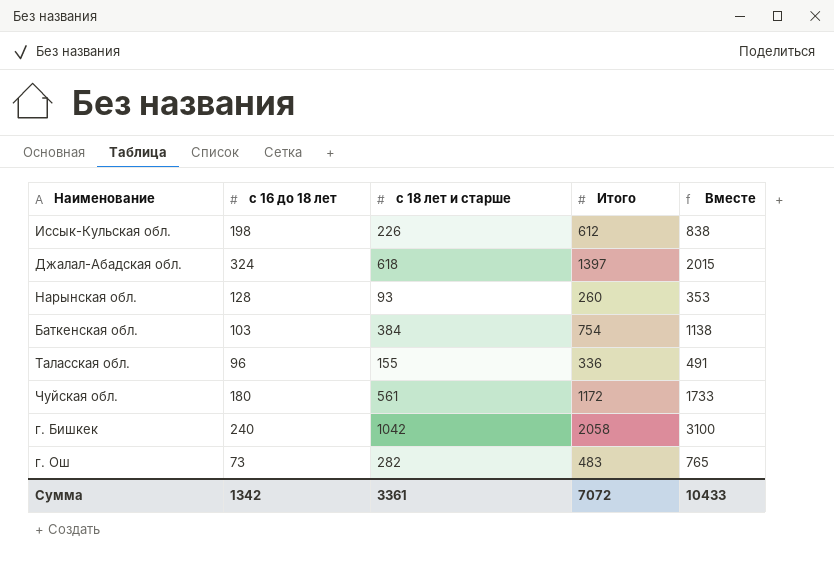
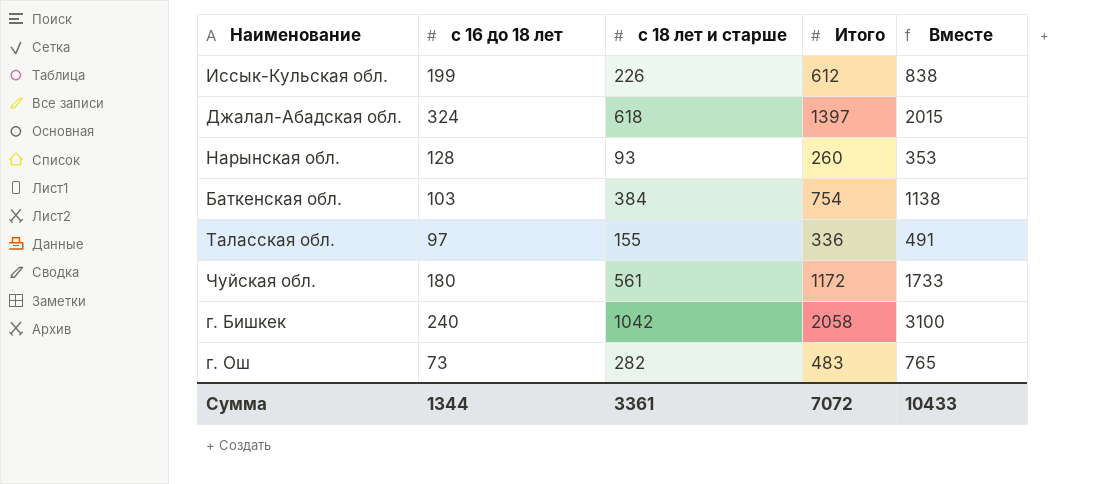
Иссык-Кульская обл. | с 16 до 18 лет: 198 -> 199
Таласская обл. | с 16 до 18 лет: 96 -> 97
Сумма | с 16 до 18 лет: 1342 -> 1344

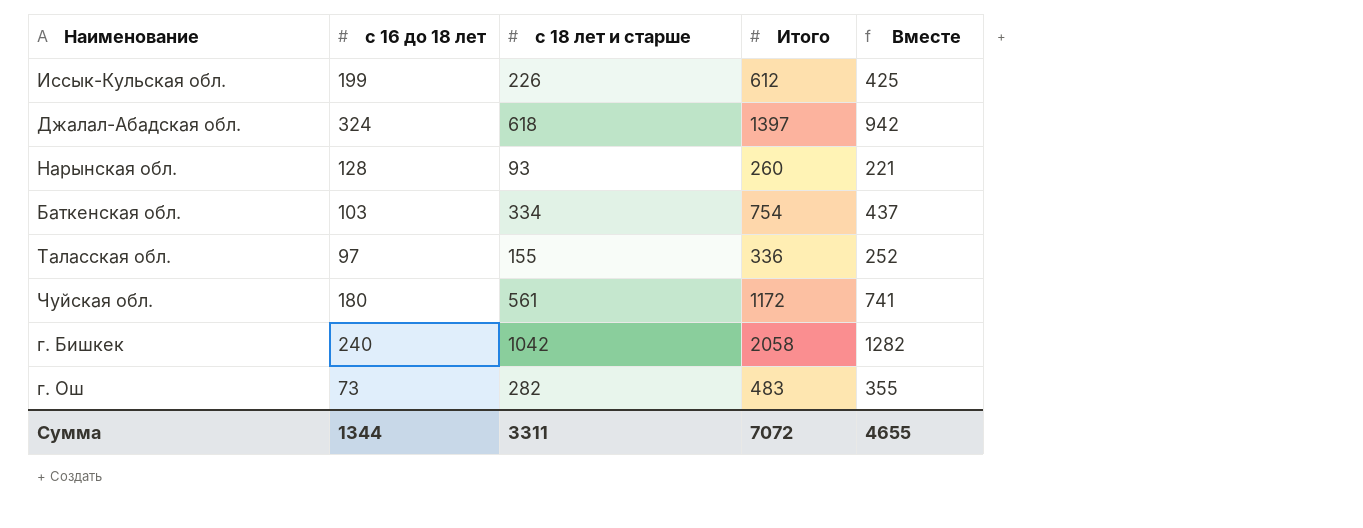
column Вместе | formula: [с 18 лет и старше] + [Итого] -> [с 16 до 18 лет] + [с 18 лет и старше]
Баткенская обл. | с 18 лет и старше: 384 -> 334
Сумма | с 18 лет и старше: 3361 -> 3311
Сумма | Вместе: 10433 -> 4655

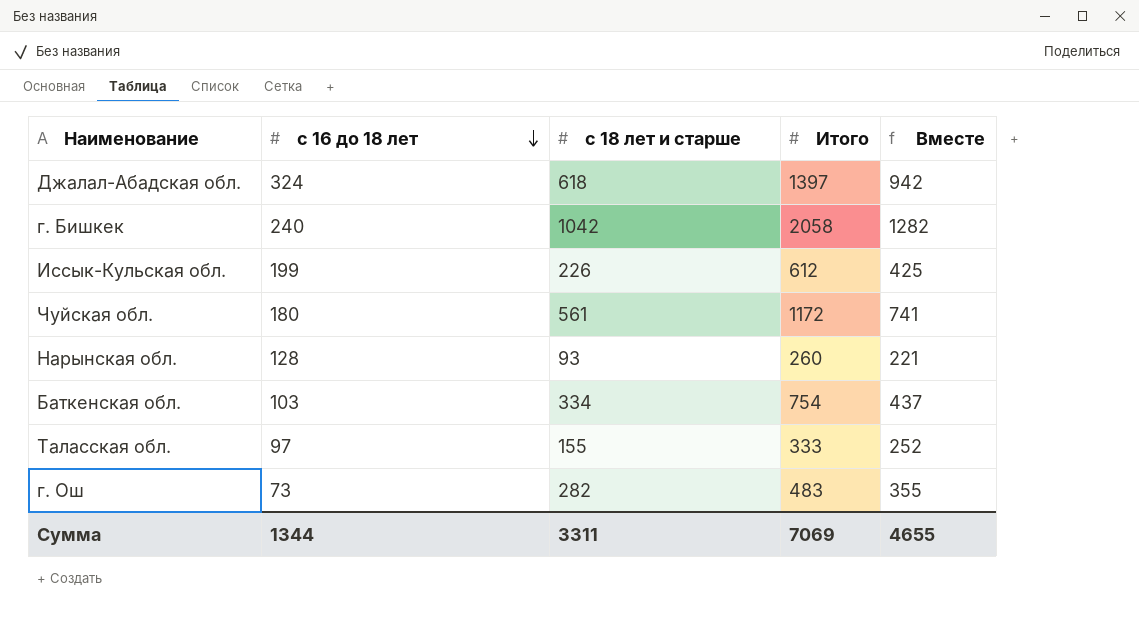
row order: none -> с 16 до 18 лет descending
Таласская обл. | Итого: 336 -> 333
Сумма | Итого: 7072 -> 7069

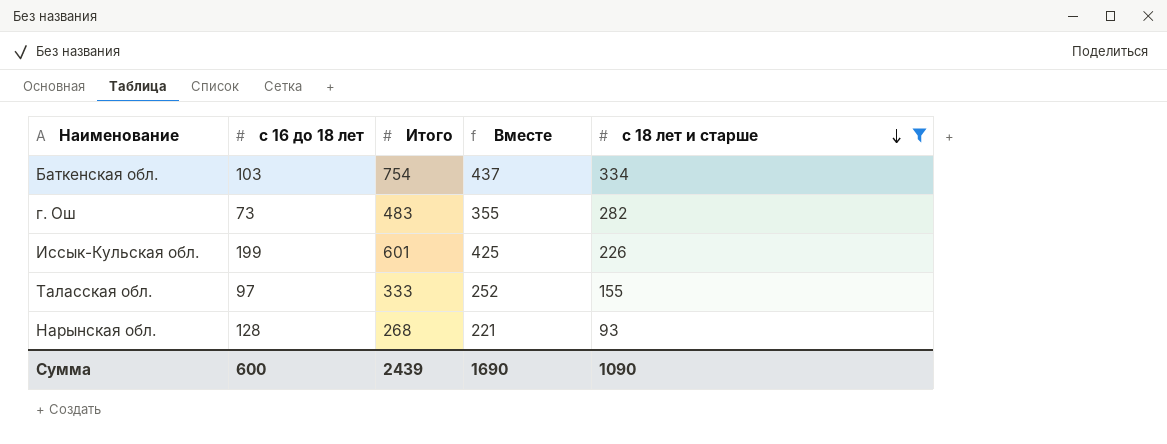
filter: none -> с 18 лет и старше <= 334
row order: с 16 до 18 лет descending -> с 18 лет и старше descending
column с 18 лет и старше | position: 3 -> 5
Иссык-Кульская обл. | Итого: 612 -> 601
Нарынская обл. | Итого: 260 -> 268
Сумма | с 16 до 18 лет: 1344 -> 600
Сумма | Итого: 7069 -> 2439
Сумма | Вместе: 4655 -> 1690
Сумма | с 18 лет и старше: 3311 -> 1090

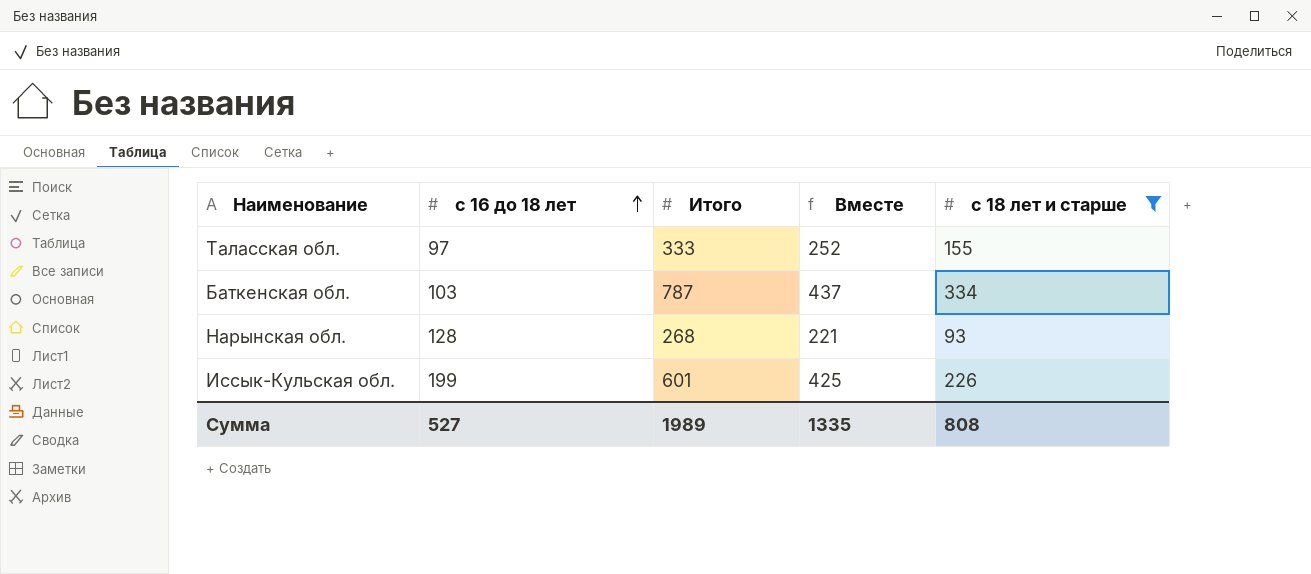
row order: с 18 лет и старше descending -> с 16 до 18 лет ascending
row г. Ош: 73 | 483 | 355 | 282 -> none
Баткенская обл. | Итого: 754 -> 787
Сумма | с 16 до 18 лет: 600 -> 527
Сумма | Итого: 2439 -> 1989
Сумма | Вместе: 1690 -> 1335
Сумма | с 18 лет и старше: 1090 -> 808

